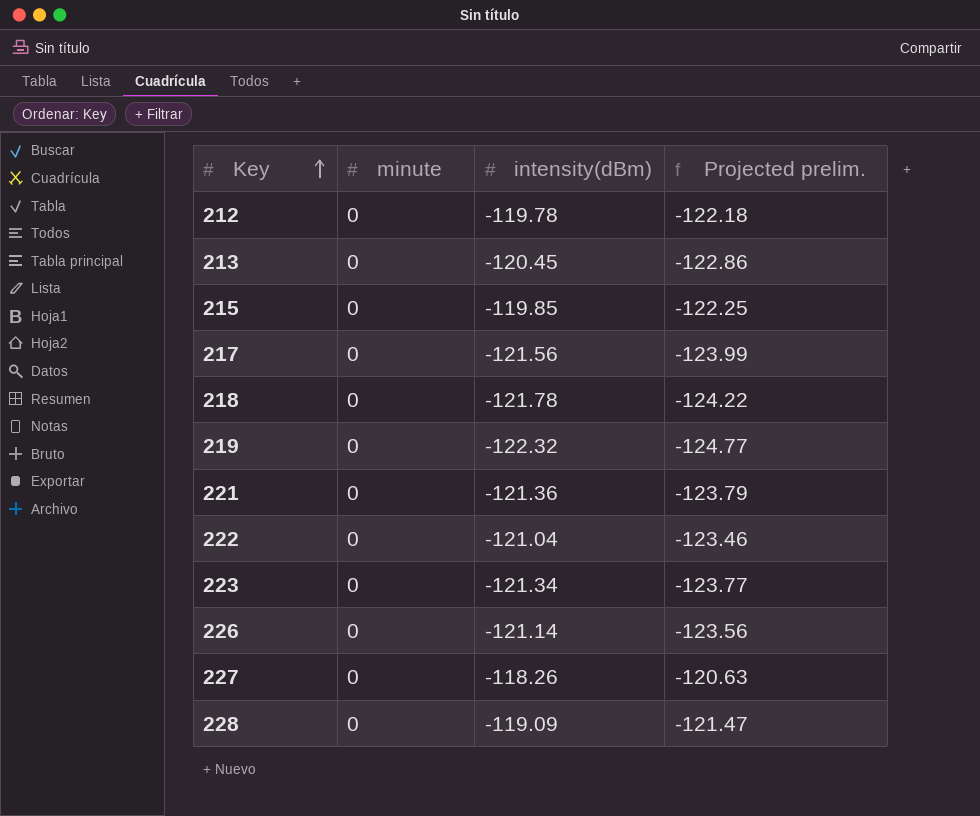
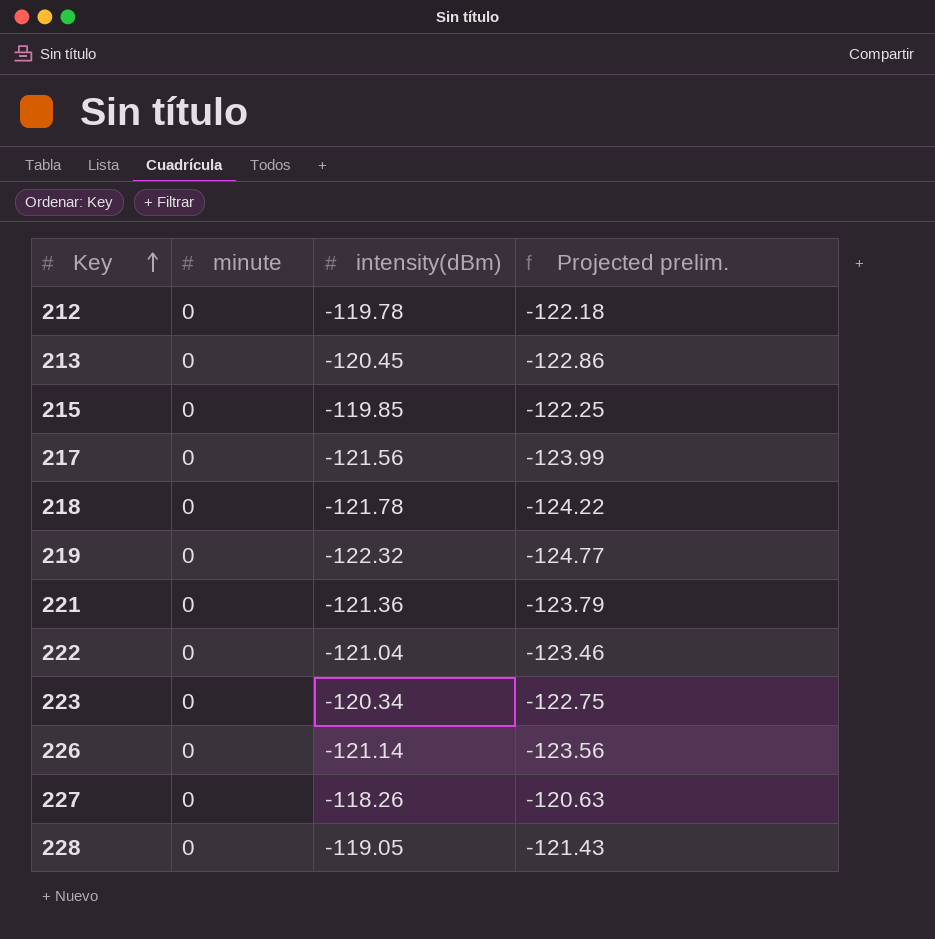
223 | intensity(dBm): -121.34 -> -120.34
223 | Projected prelim.: -123.77 -> -122.75
228 | intensity(dBm): -119.09 -> -119.05
228 | Projected prelim.: -121.47 -> -121.43

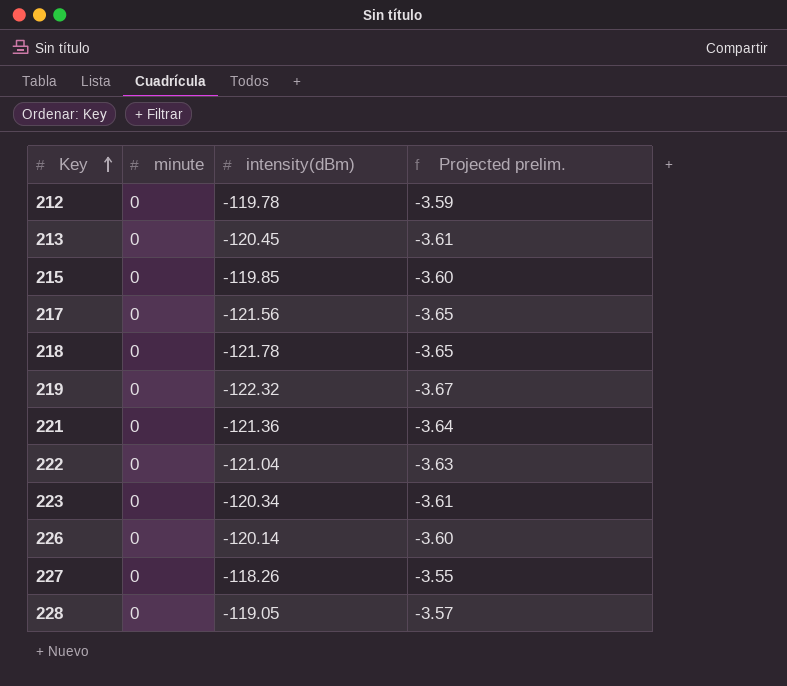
column Projected prelim. | formula: [intensity(dBm)] * 1.02 -> [intensity(dBm)] * 0.03
226 | intensity(dBm): -121.14 -> -120.14

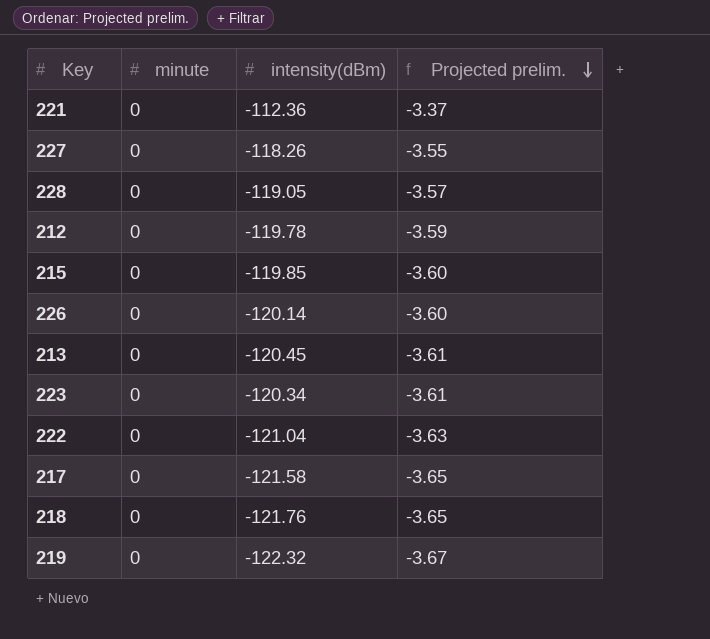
row order: Key ascending -> Projected prelim. descending
221 | intensity(dBm): -121.36 -> -112.36
221 | Projected prelim.: -3.64 -> -3.37
217 | intensity(dBm): -121.56 -> -121.58
218 | intensity(dBm): -121.78 -> -121.76

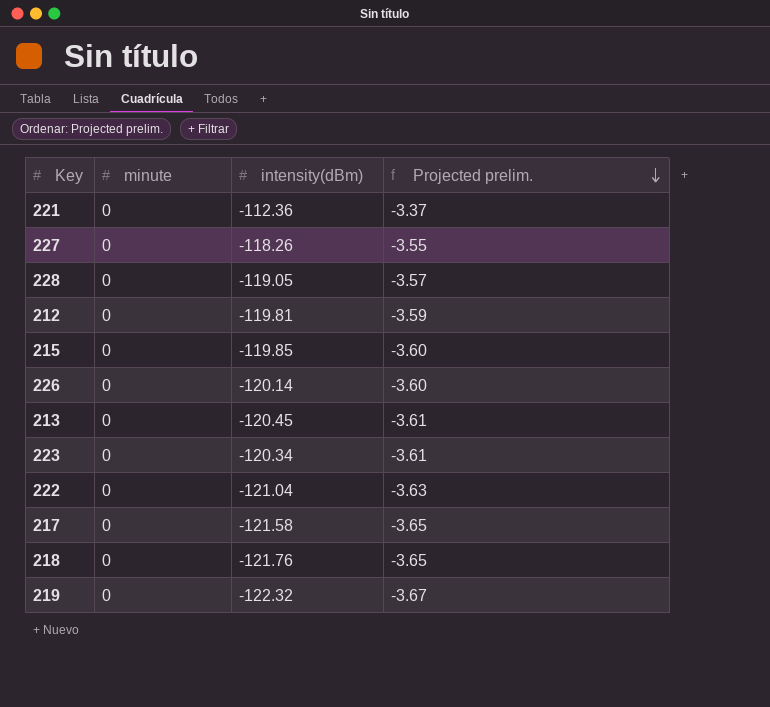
212 | intensity(dBm): -119.78 -> -119.81

